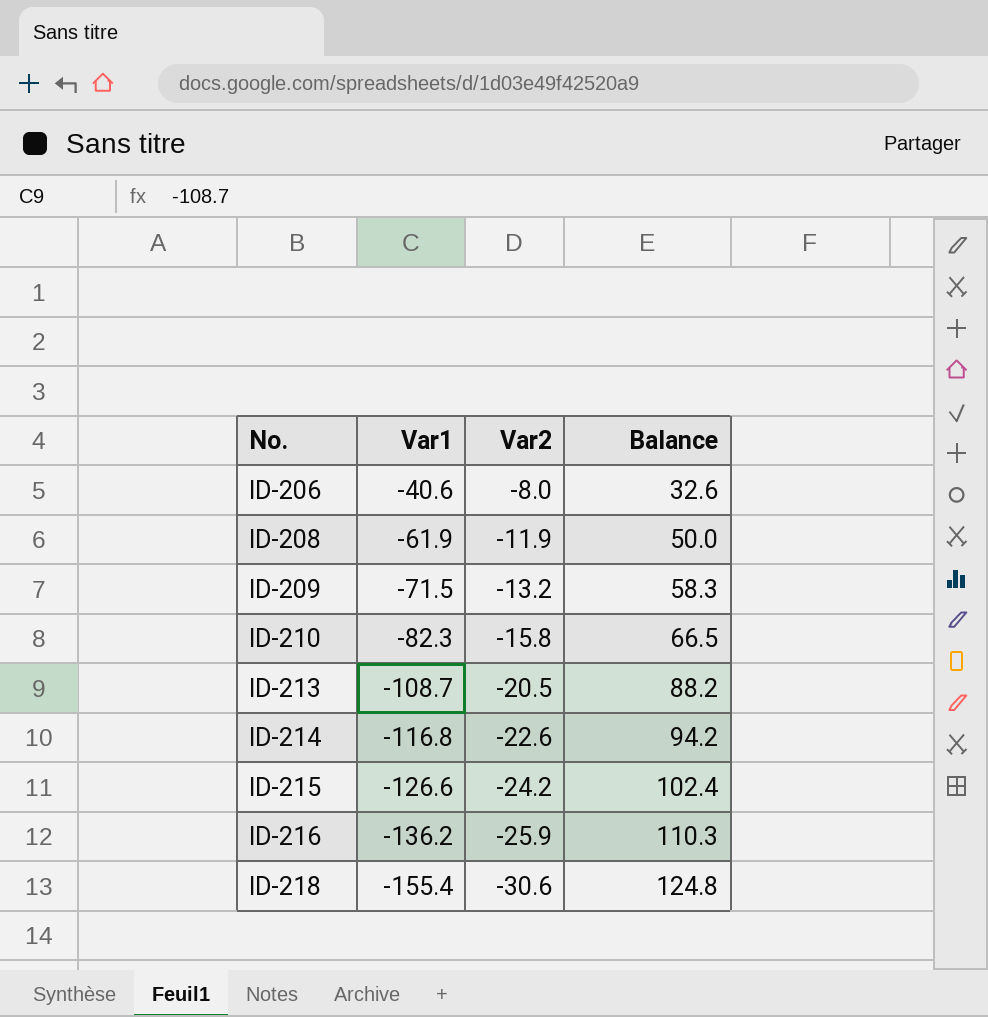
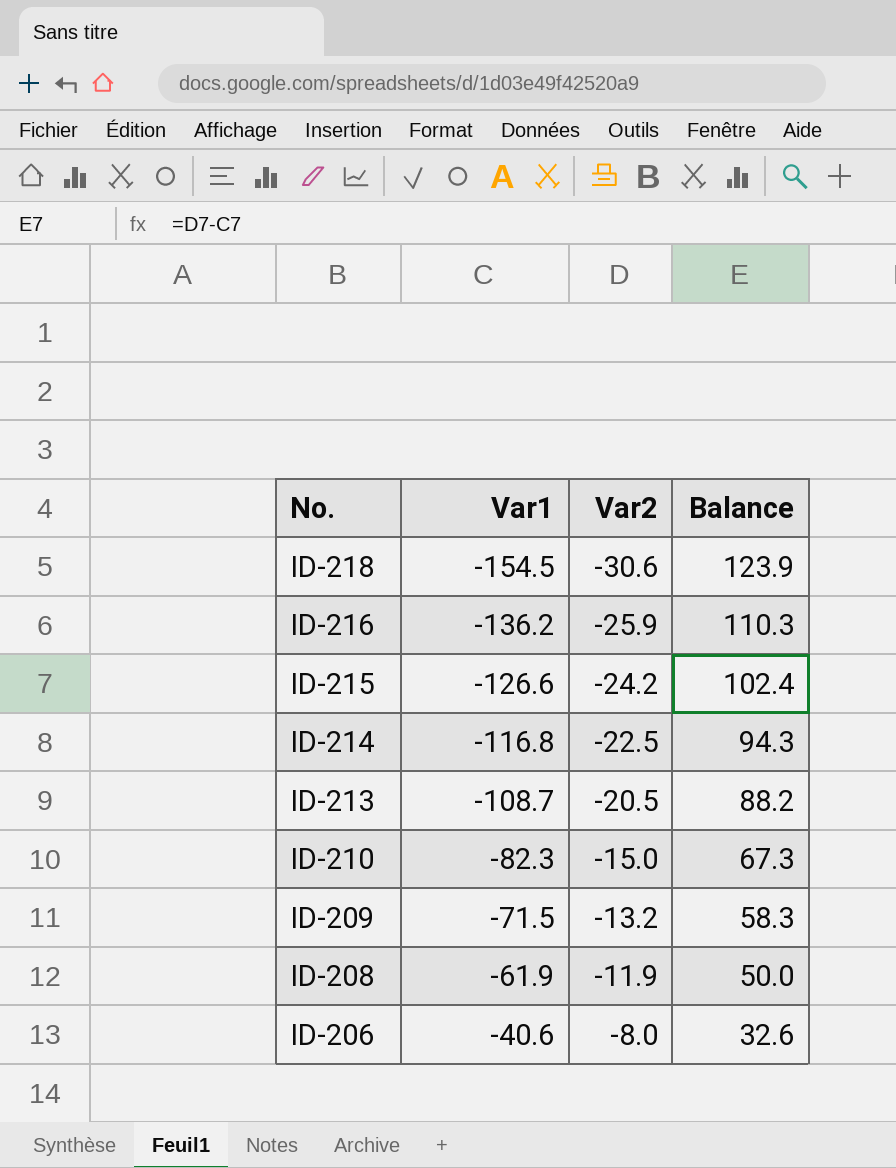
row order: No. ascending -> No. descending
ID-218 | Var1: -155.4 -> -154.5
ID-218 | Balance: 124.8 -> 123.9
ID-214 | Var2: -22.6 -> -22.5
ID-214 | Balance: 94.2 -> 94.3
ID-210 | Var2: -15.8 -> -15.0
ID-210 | Balance: 66.5 -> 67.3

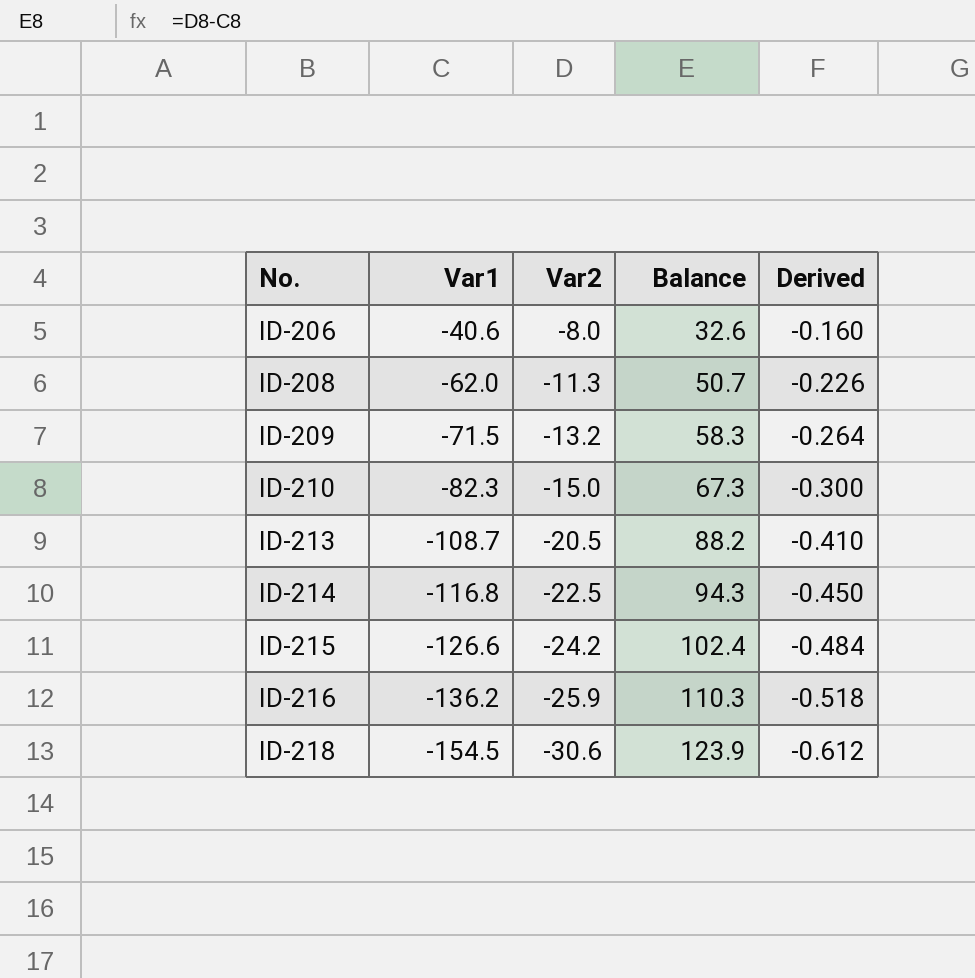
row order: No. descending -> No. ascending
column Derived | formula: none -> [Var2] * 0.02
ID-208 | Var1: -61.9 -> -62.0
ID-208 | Var2: -11.9 -> -11.3
ID-208 | Balance: 50.0 -> 50.7

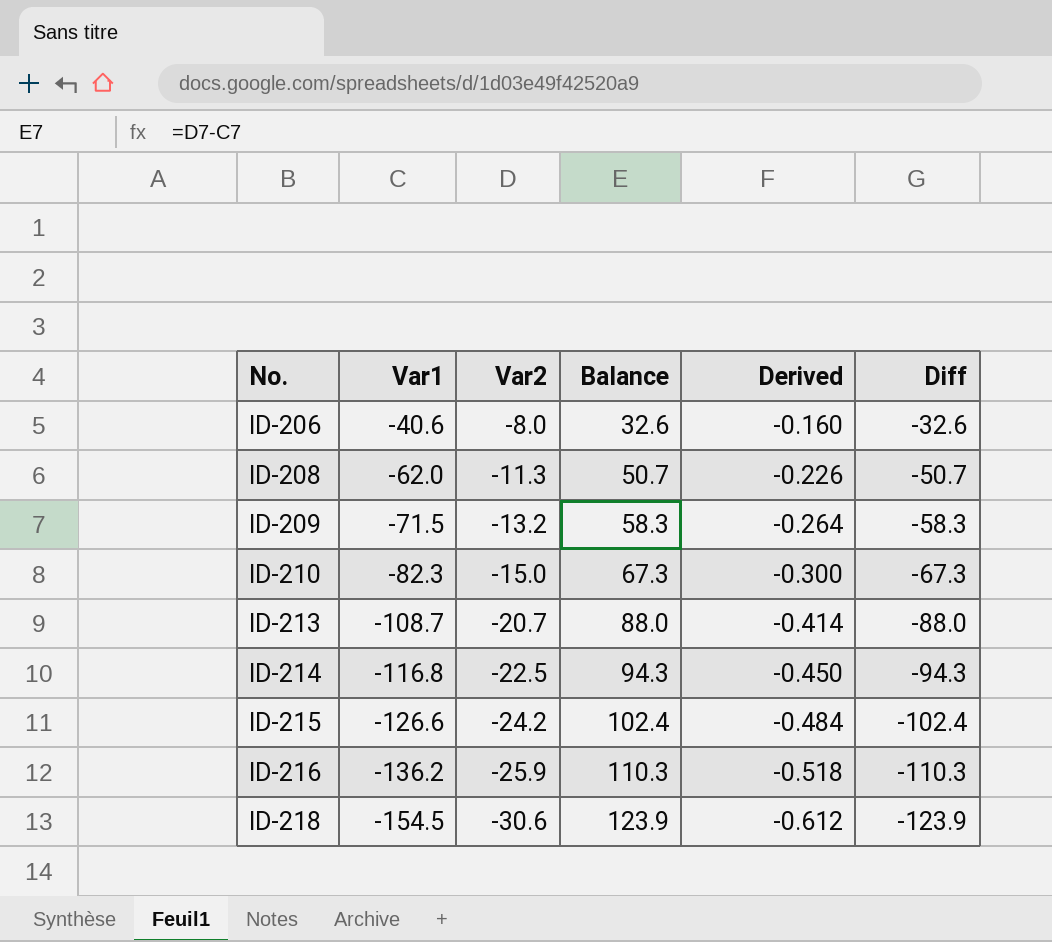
column Diff | formula: none -> [Var1] - [Var2]
ID-213 | Var2: -20.5 -> -20.7
ID-213 | Balance: 88.2 -> 88.0
ID-213 | Derived: -0.410 -> -0.414

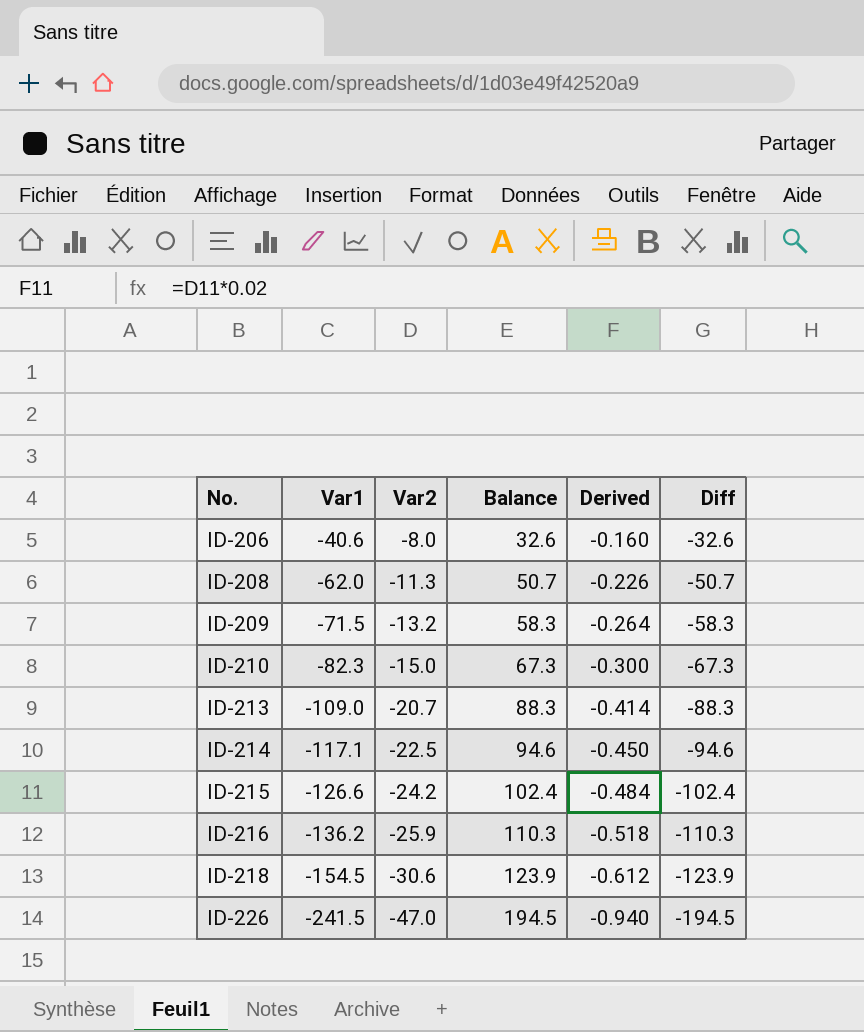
ID-213 | Var1: -108.7 -> -109.0
ID-213 | Balance: 88.0 -> 88.3
ID-213 | Diff: -88.0 -> -88.3
ID-214 | Var1: -116.8 -> -117.1
ID-214 | Balance: 94.3 -> 94.6
ID-214 | Diff: -94.3 -> -94.6
row ID-226: none -> -241.5 | -47.0 | 194.5 | -0.940 | -194.5

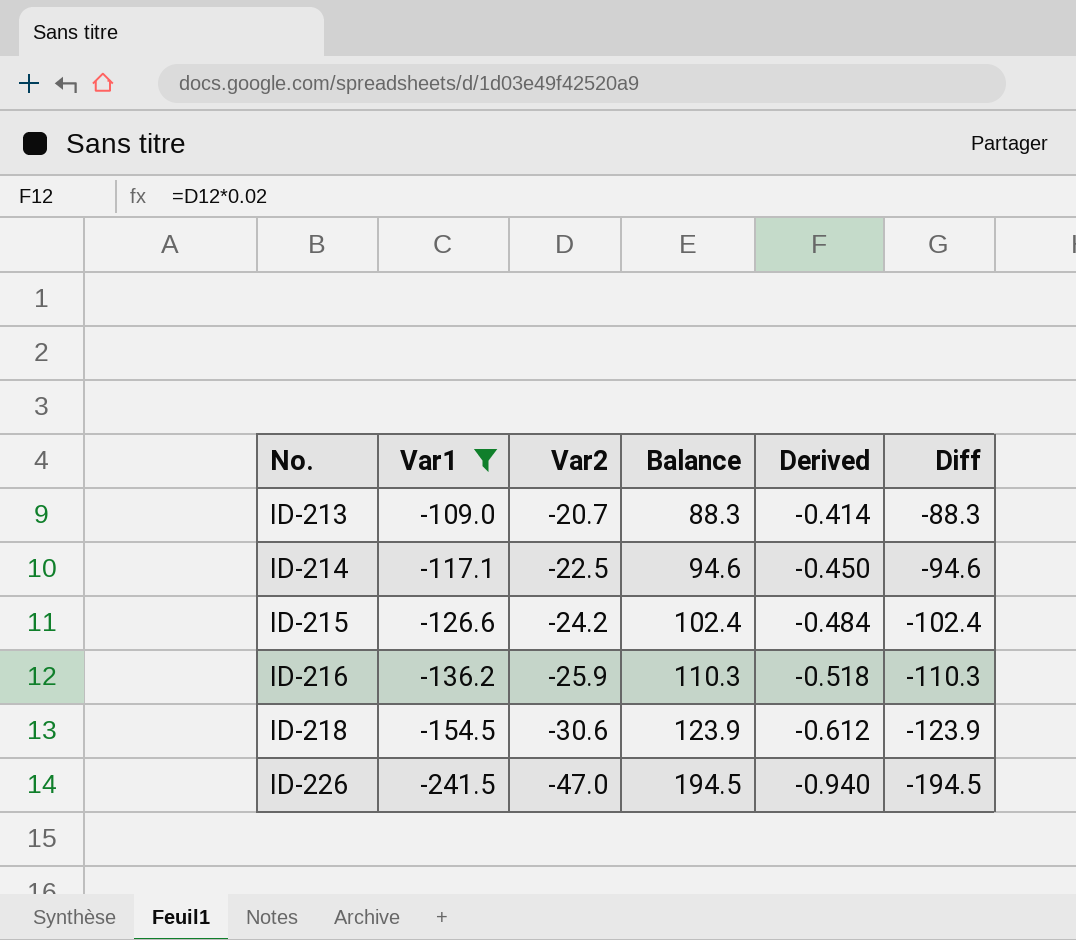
filter: none -> Var1 <= -109.0

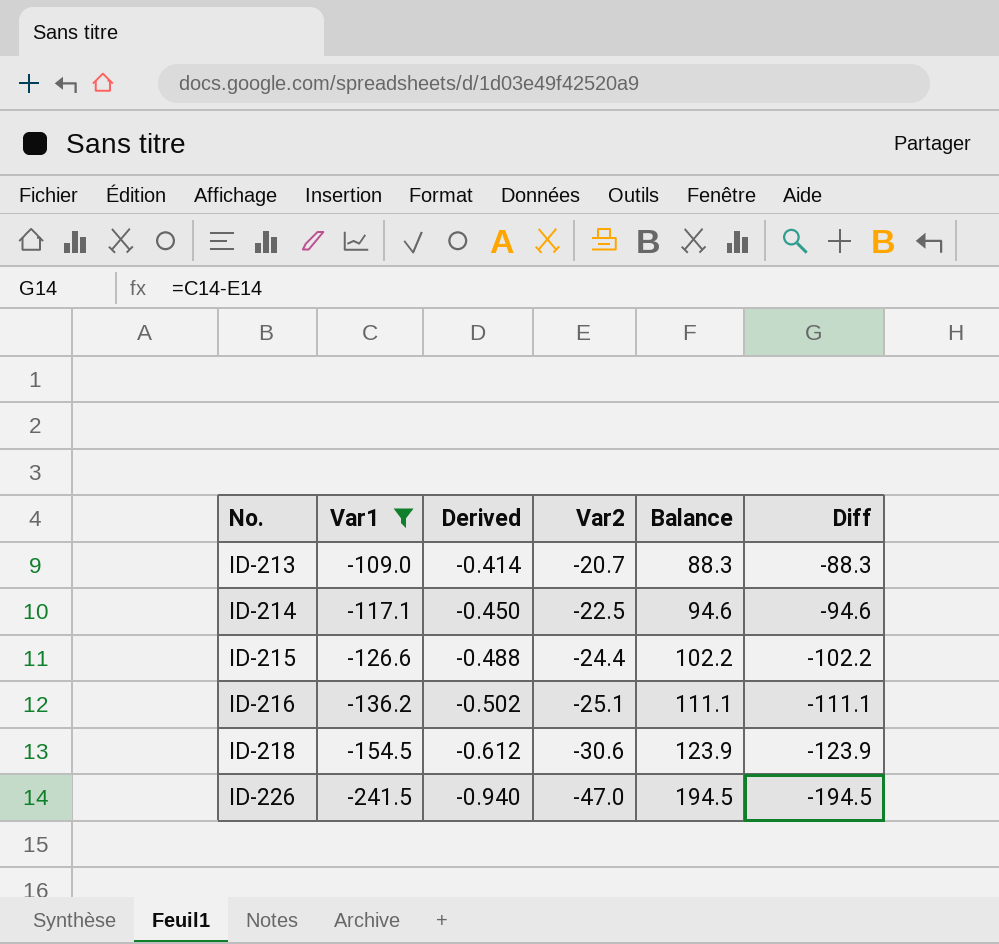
column Derived | position: 5 -> 3
ID-215 | Derived: -0.484 -> -0.488
ID-215 | Var2: -24.2 -> -24.4
ID-215 | Balance: 102.4 -> 102.2
ID-215 | Diff: -102.4 -> -102.2
ID-216 | Derived: -0.518 -> -0.502
ID-216 | Var2: -25.9 -> -25.1
ID-216 | Balance: 110.3 -> 111.1
ID-216 | Diff: -110.3 -> -111.1

